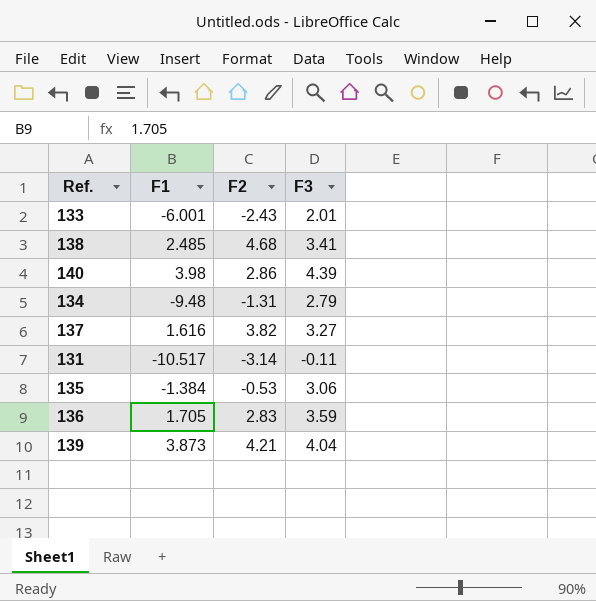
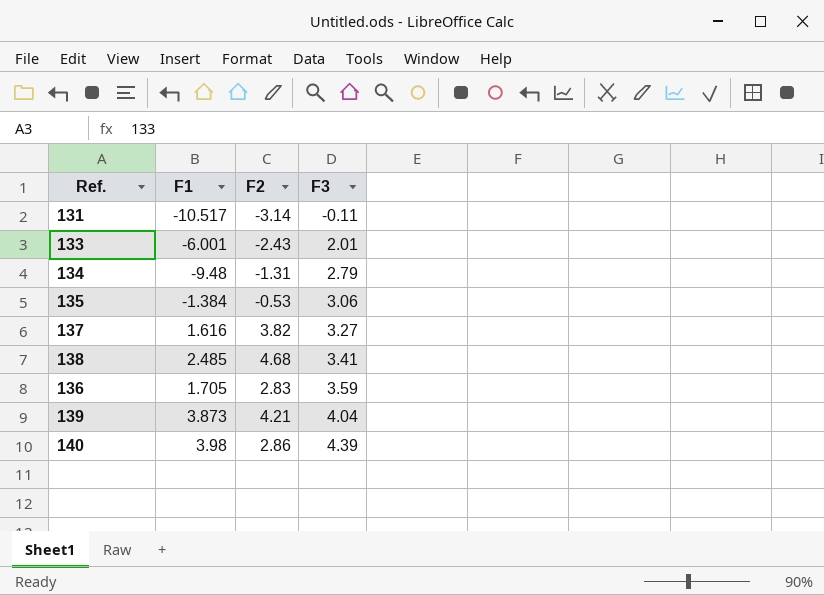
row order: none -> F3 ascending

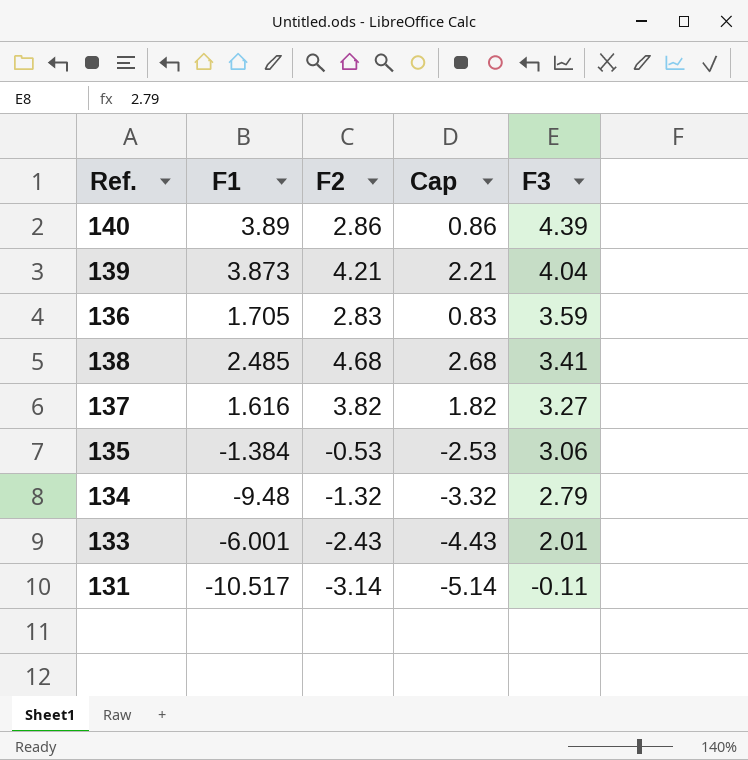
row order: F3 ascending -> F3 descending
column Cap | formula: none -> [F2] - 2
140 | F1: 3.98 -> 3.89
134 | F2: -1.31 -> -1.32

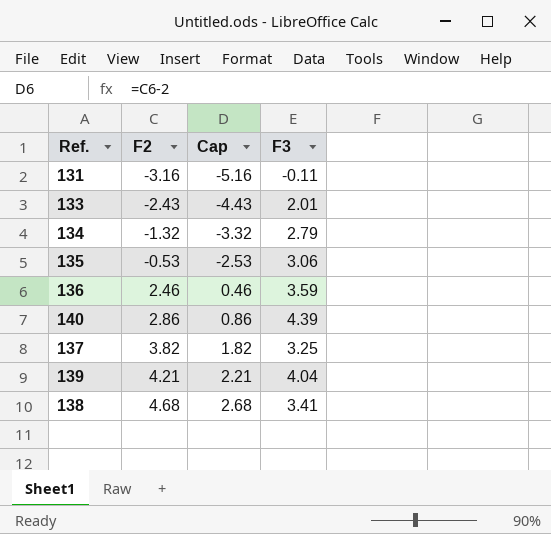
row order: F3 descending -> F2 ascending
column F1 | position: 2 -> none
131 | F2: -3.14 -> -3.16
131 | Cap: -5.14 -> -5.16
136 | F2: 2.83 -> 2.46
136 | Cap: 0.83 -> 0.46
137 | F3: 3.27 -> 3.25

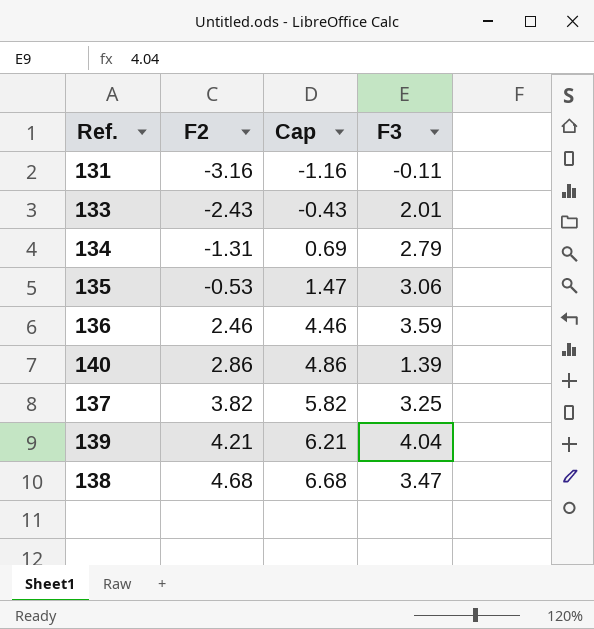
column Cap | formula: [F2] - 2 -> [F2] + 2
134 | F2: -1.32 -> -1.31
140 | F3: 4.39 -> 1.39
138 | F3: 3.41 -> 3.47

